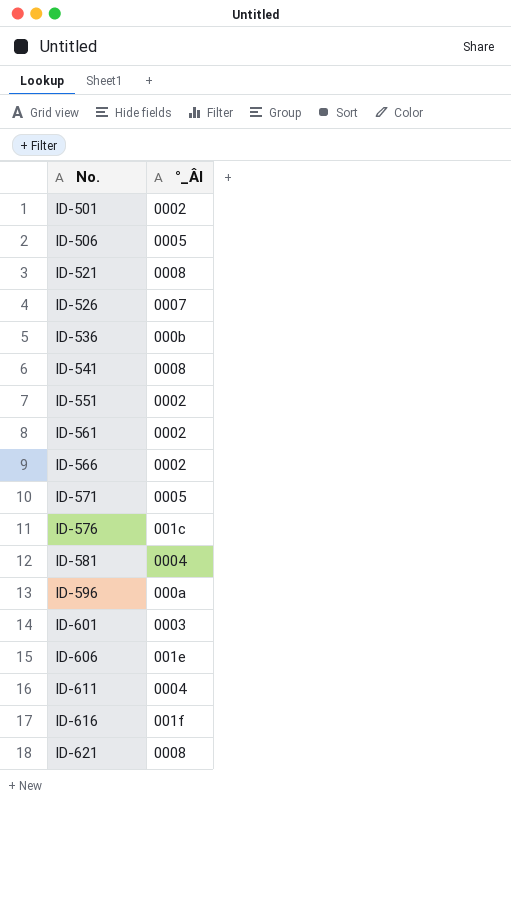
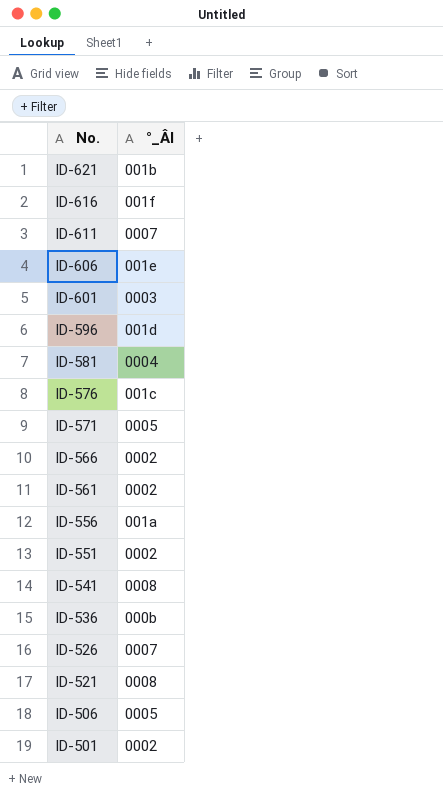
row order: No. ascending -> No. descending
ID-621 | °_ÂI: 0008 -> 001b
ID-611 | °_ÂI: 0004 -> 0007
ID-596 | °_ÂI: 000a -> 001d
row ID-556: none -> 001a

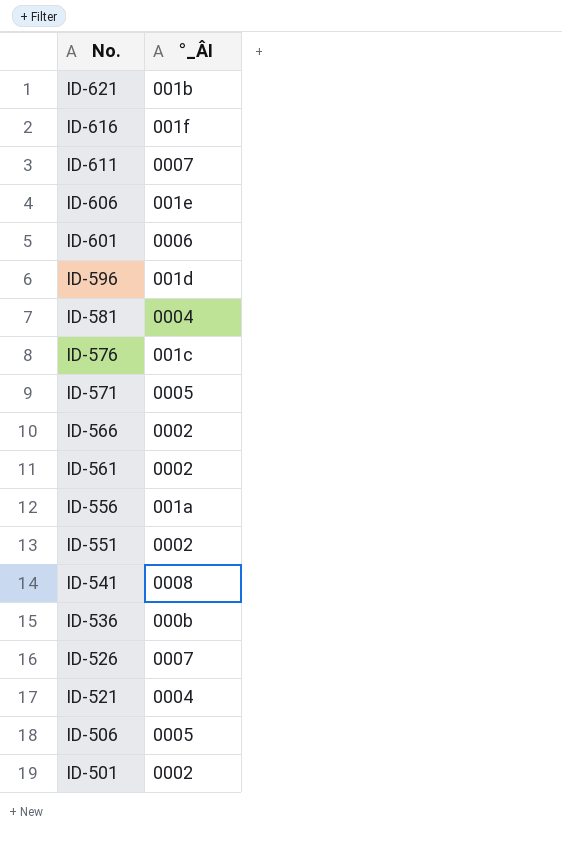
ID-601 | °_ÂI: 0003 -> 0006
ID-521 | °_ÂI: 0008 -> 0004

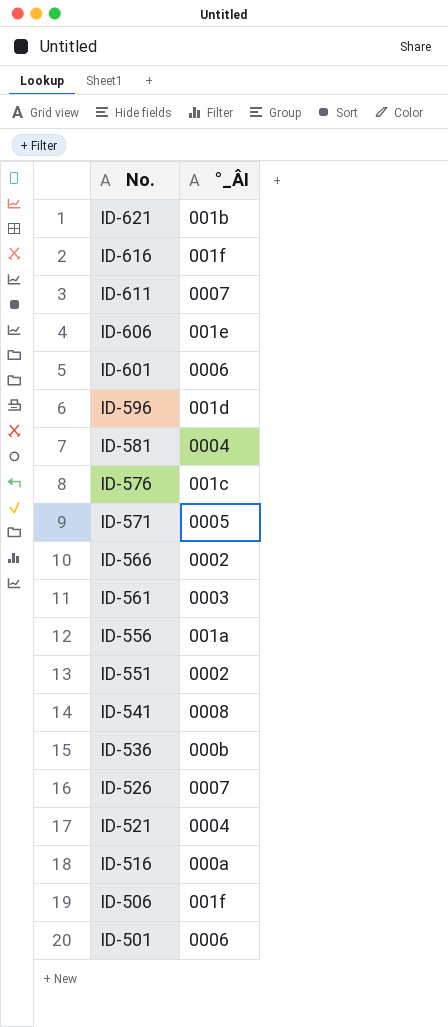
ID-561 | °_ÂI: 0002 -> 0003
row ID-516: none -> 000a
ID-506 | °_ÂI: 0005 -> 001f
ID-501 | °_ÂI: 0002 -> 0006

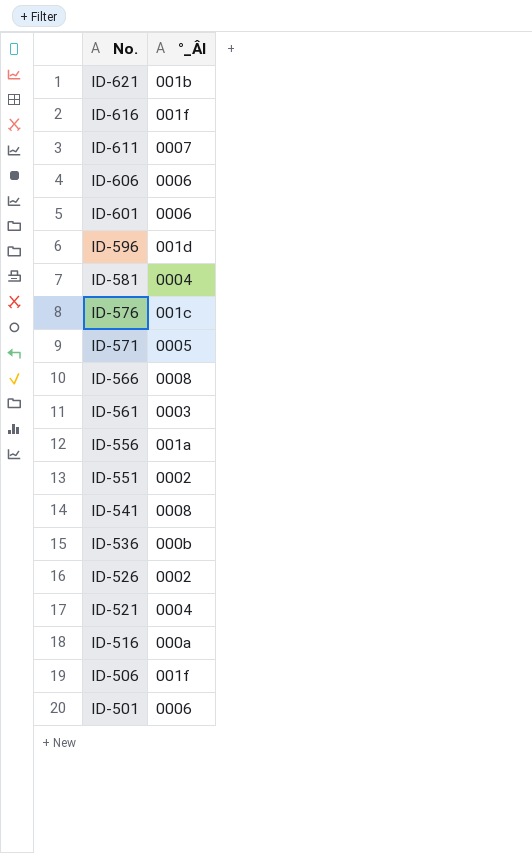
ID-606 | °_ÂI: 001e -> 0006
ID-566 | °_ÂI: 0002 -> 0008
ID-526 | °_ÂI: 0007 -> 0002

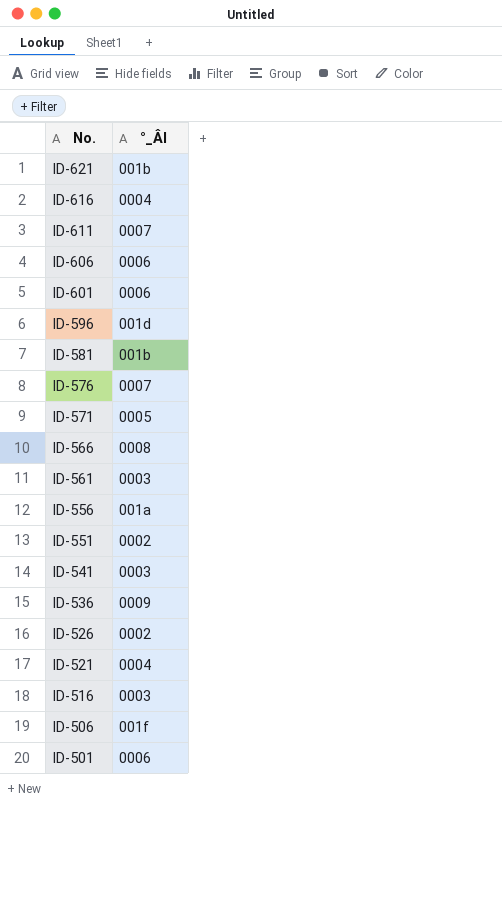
ID-616 | °_ÂI: 001f -> 0004
ID-581 | °_ÂI: 0004 -> 001b
ID-576 | °_ÂI: 001c -> 0007
ID-541 | °_ÂI: 0008 -> 0003
ID-536 | °_ÂI: 000b -> 0009
ID-516 | °_ÂI: 000a -> 0003

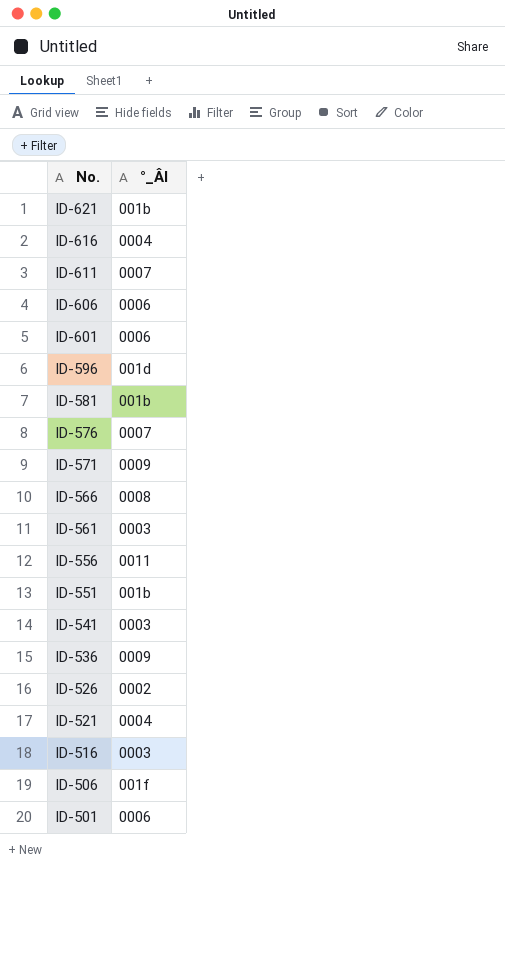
ID-571 | °_ÂI: 0005 -> 0009
ID-556 | °_ÂI: 001a -> 0011
ID-551 | °_ÂI: 0002 -> 001b

